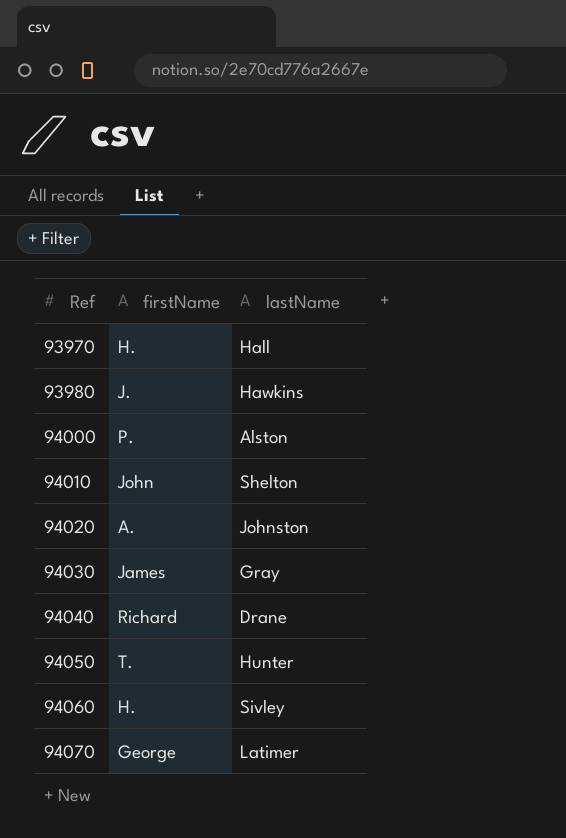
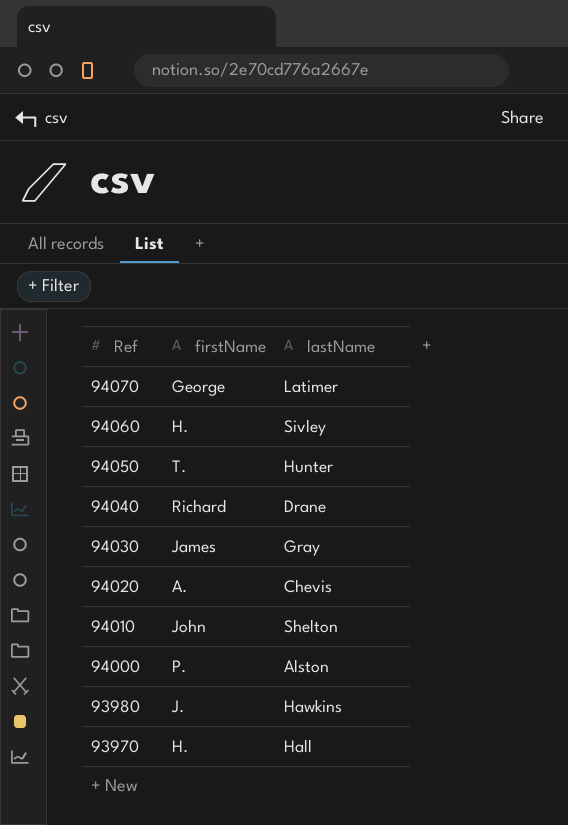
row order: Ref ascending -> Ref descending
94020 | lastName: Johnston -> Chevis

